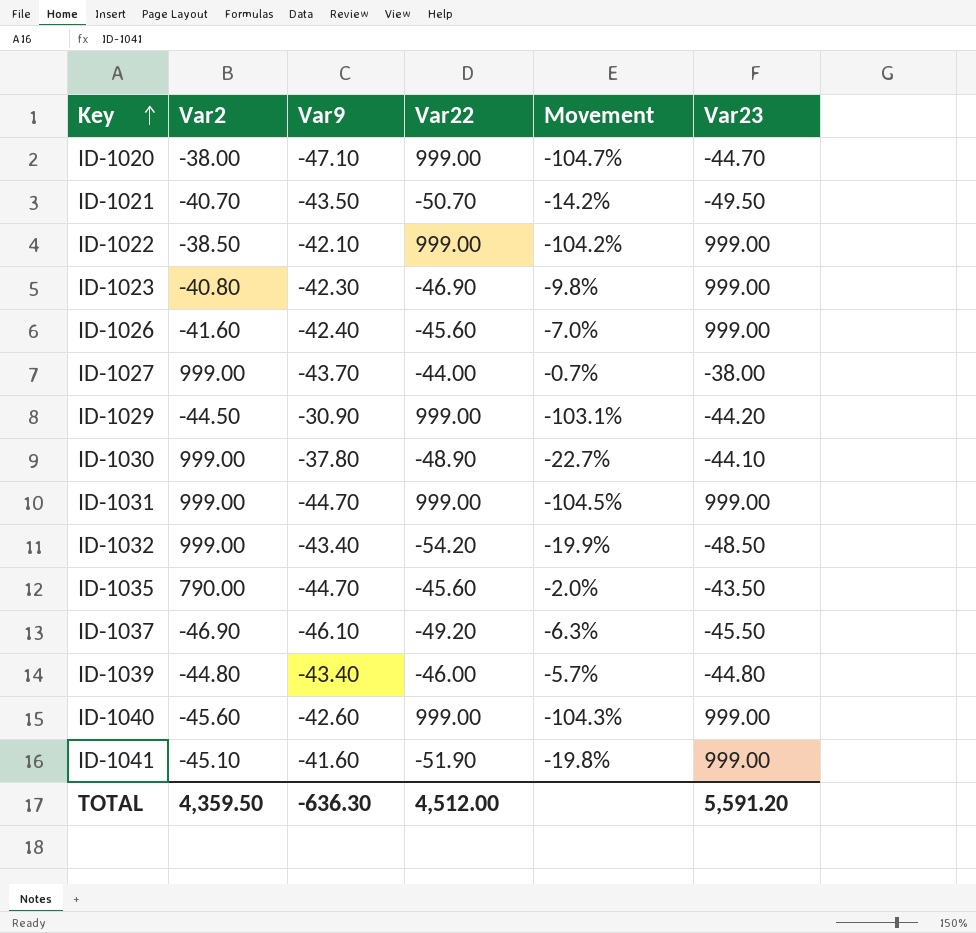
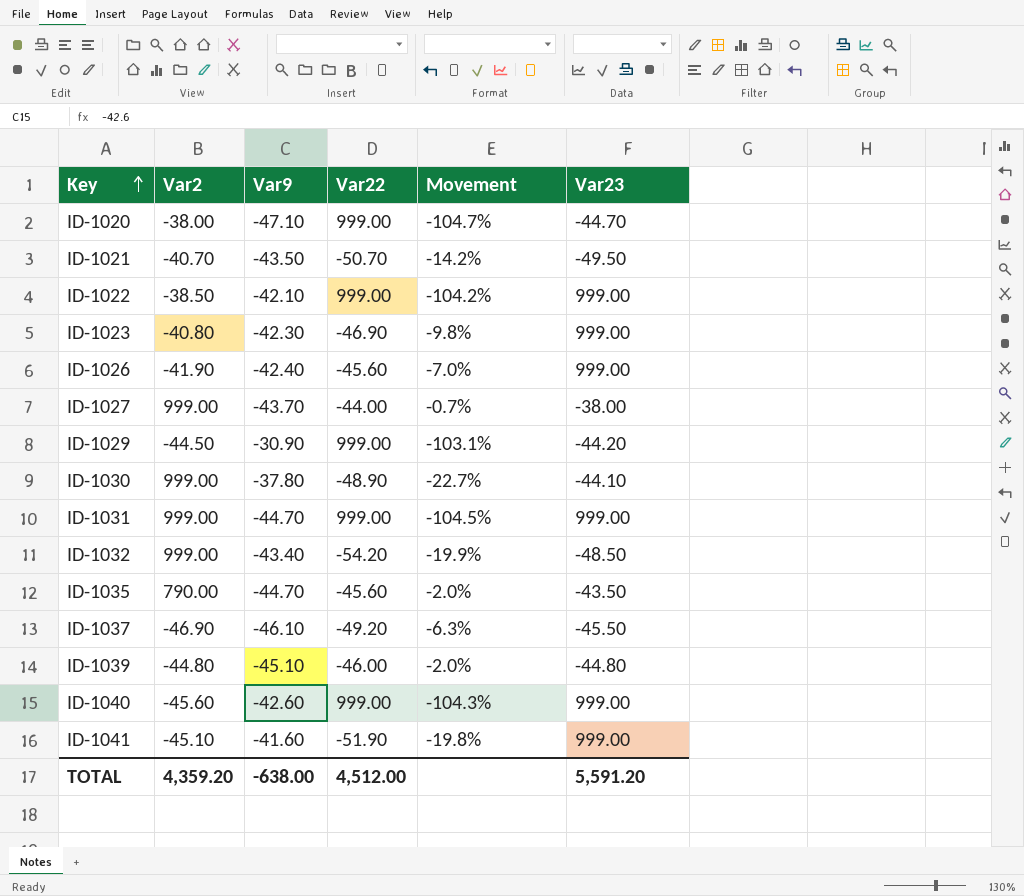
ID-1026 | Var2: -41.60 -> -41.90
ID-1039 | Var9: -43.40 -> -45.10
ID-1039 | Movement: -5.7% -> -2.0%
TOTAL | Var2: 4,359.50 -> 4,359.20
TOTAL | Var9: -636.30 -> -638.00

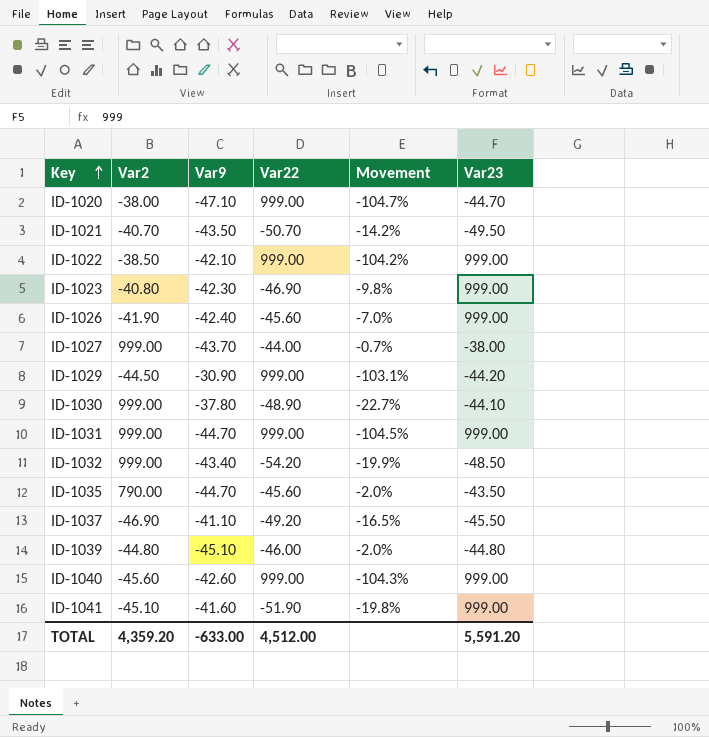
ID-1037 | Var9: -46.10 -> -41.10
ID-1037 | Movement: -6.3% -> -16.5%
TOTAL | Var9: -638.00 -> -633.00

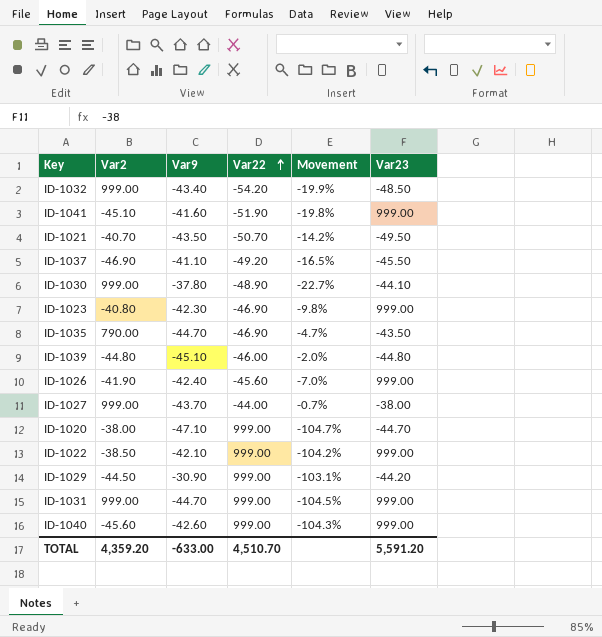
row order: Key ascending -> Var22 ascending
ID-1035 | Var22: -45.60 -> -46.90
ID-1035 | Movement: -2.0% -> -4.7%
TOTAL | Var22: 4,512.00 -> 4,510.70

